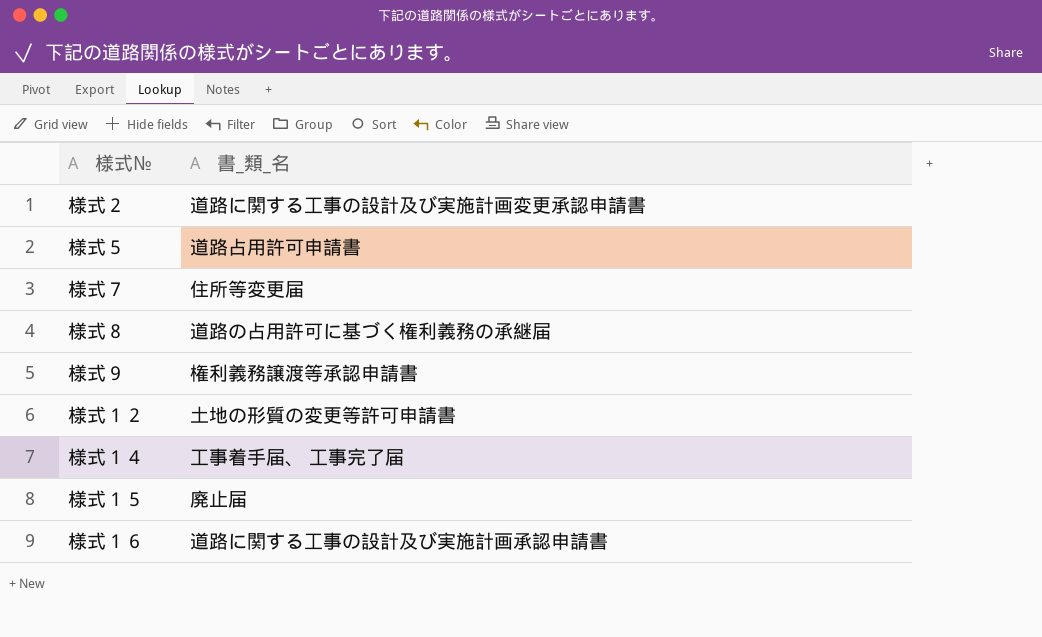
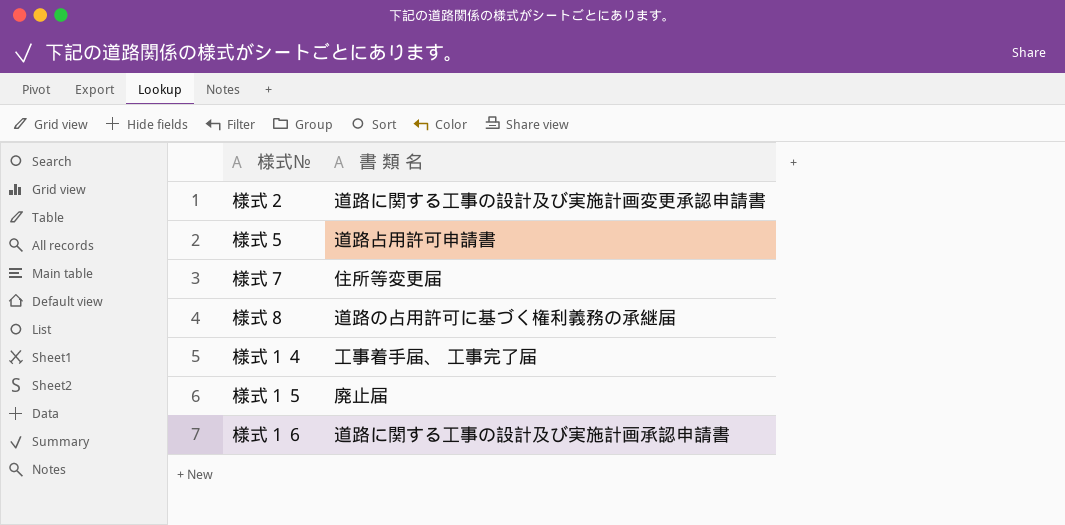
column name: 書_類_名 -> 書 類 名
row 様式９: 権利義務譲渡等承認申請書 -> none
row 様式１２: 土地の形質の変更等許可申請書 -> none

